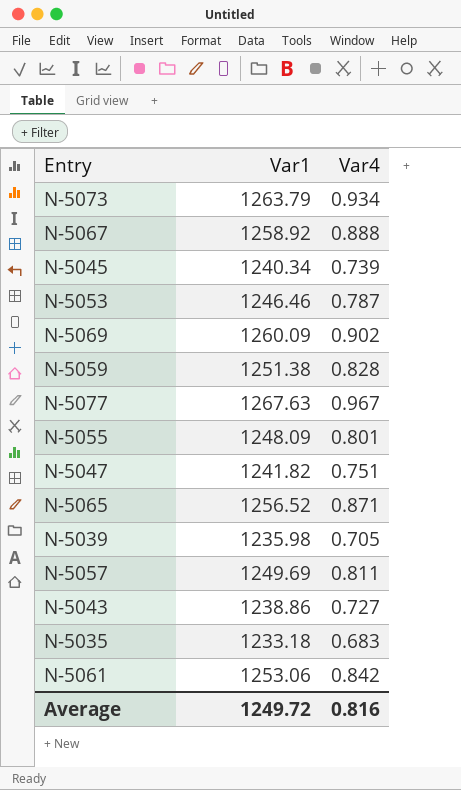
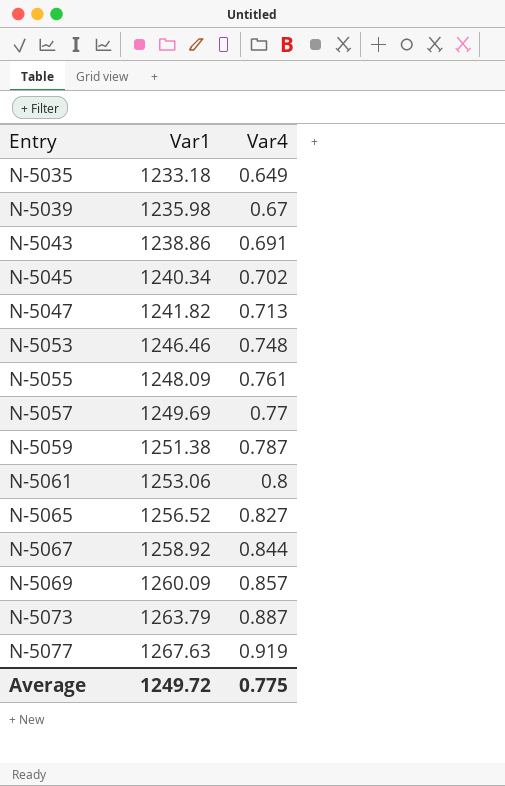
row order: none -> Entry ascending
N-5035 | Var4: 0.683 -> 0.649
N-5039 | Var4: 0.705 -> 0.67
N-5043 | Var4: 0.727 -> 0.691
N-5045 | Var4: 0.739 -> 0.702
N-5047 | Var4: 0.751 -> 0.713
N-5053 | Var4: 0.787 -> 0.748
N-5055 | Var4: 0.801 -> 0.761
N-5057 | Var4: 0.811 -> 0.77
N-5059 | Var4: 0.828 -> 0.787
N-5061 | Var4: 0.842 -> 0.8
N-5065 | Var4: 0.871 -> 0.827
N-5067 | Var4: 0.888 -> 0.844
N-5069 | Var4: 0.902 -> 0.857
N-5073 | Var4: 0.934 -> 0.887
N-5077 | Var4: 0.967 -> 0.919
Average | Var4: 0.816 -> 0.775

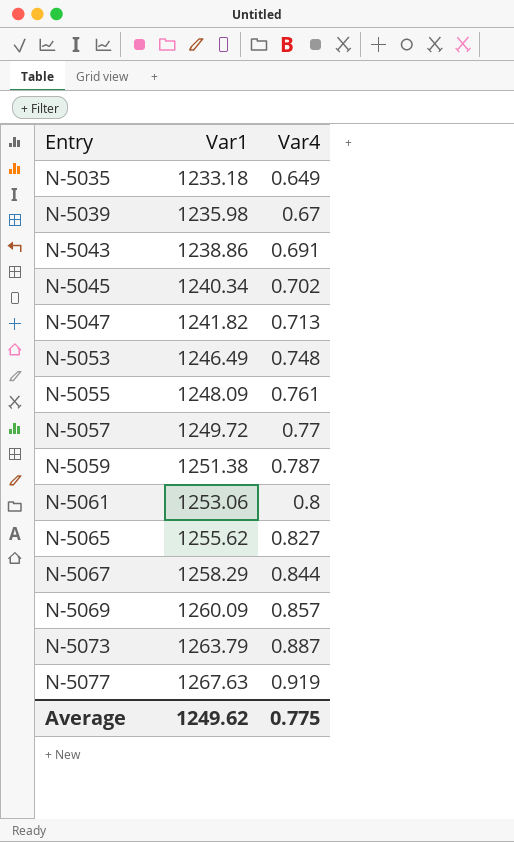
N-5053 | Var1: 1246.46 -> 1246.49
N-5057 | Var1: 1249.69 -> 1249.72
N-5065 | Var1: 1256.52 -> 1255.62
N-5067 | Var1: 1258.92 -> 1258.29
Average | Var1: 1249.72 -> 1249.62

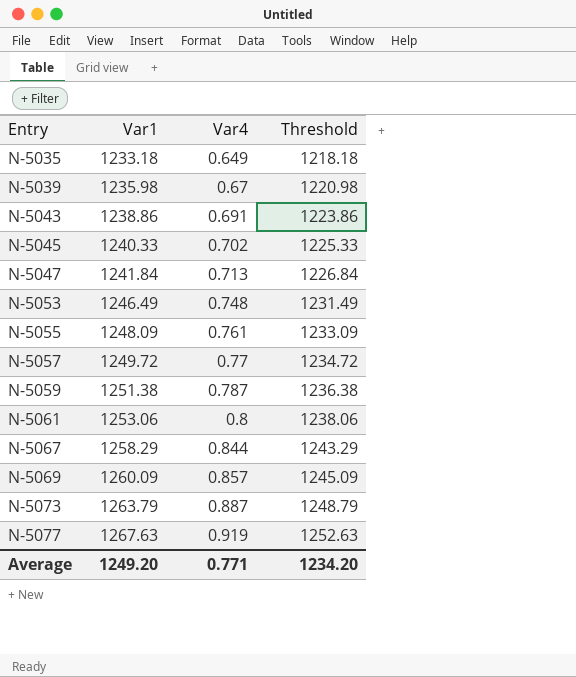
column Threshold | formula: none -> [Var1] - 15
row N-5065: 1255.62 | 0.827 -> none
N-5045 | Var1: 1240.34 -> 1240.33
N-5047 | Var1: 1241.82 -> 1241.84
Average | Var1: 1249.62 -> 1249.20
Average | Var4: 0.775 -> 0.771

